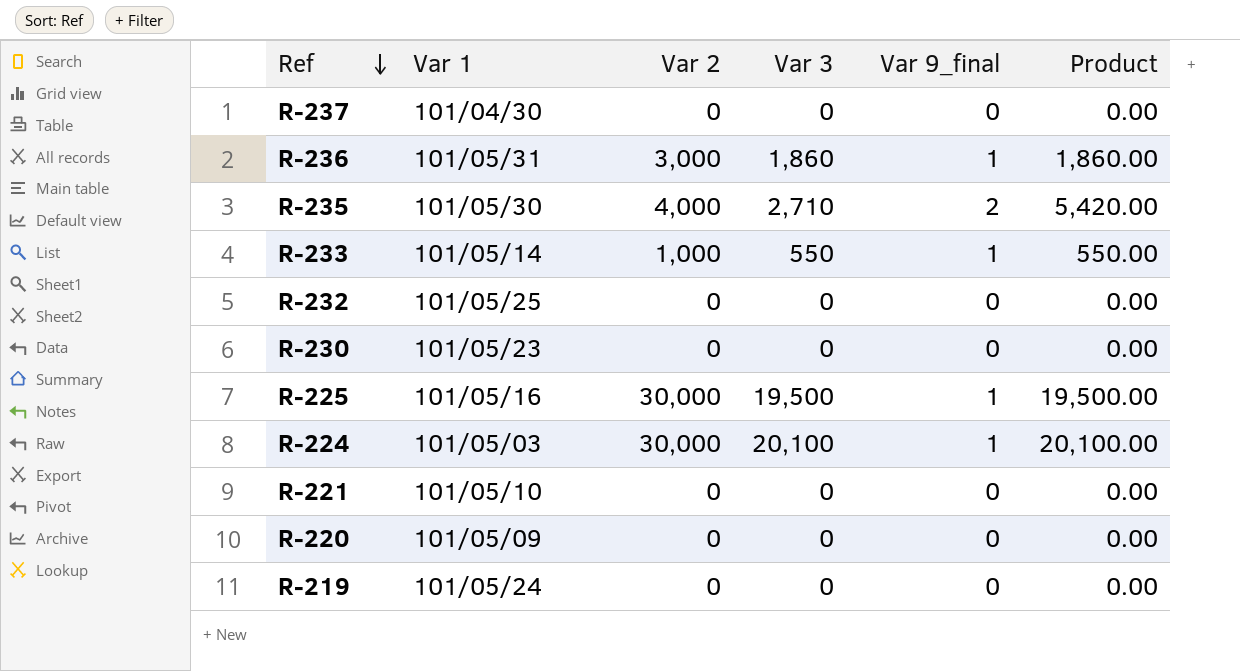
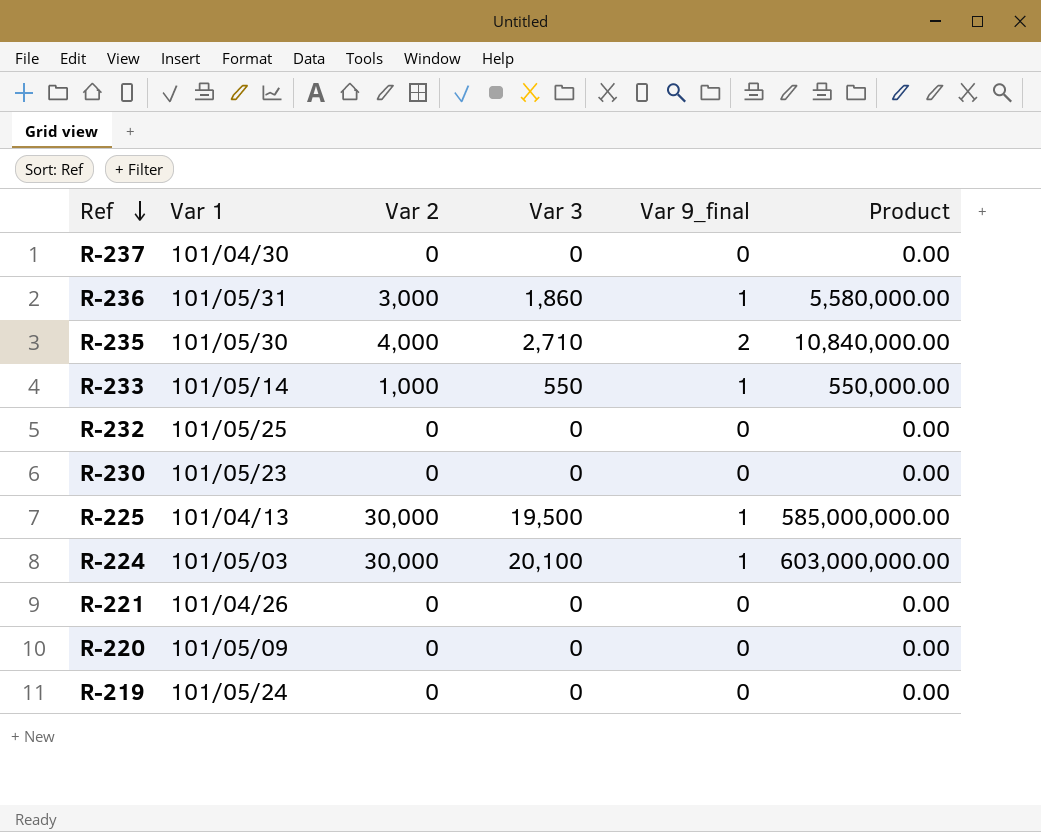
column Product | formula: [Var 3] * [Var 9_final] -> [Var 2] * [Var 3]
R-225 | Var 1: 101/05/16 -> 101/04/13
R-221 | Var 1: 101/05/10 -> 101/04/26

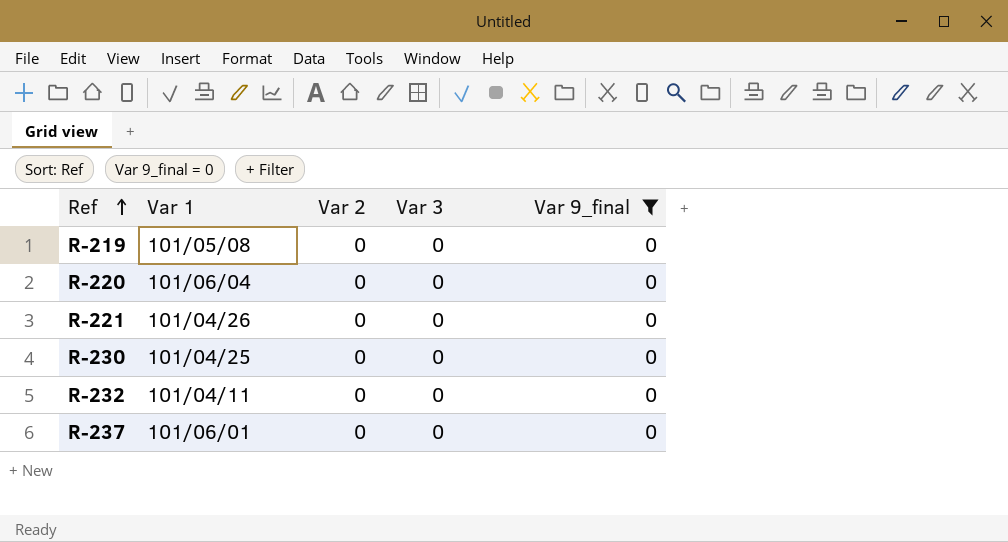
filter: none -> Var 9_final = 0
row order: Ref descending -> Ref ascending
column Product | formula: [Var 2] * [Var 3] -> none
R-219 | Var 1: 101/05/24 -> 101/05/08
R-220 | Var 1: 101/05/09 -> 101/06/04
R-230 | Var 1: 101/05/23 -> 101/04/25
R-232 | Var 1: 101/05/25 -> 101/04/11
R-237 | Var 1: 101/04/30 -> 101/06/01

